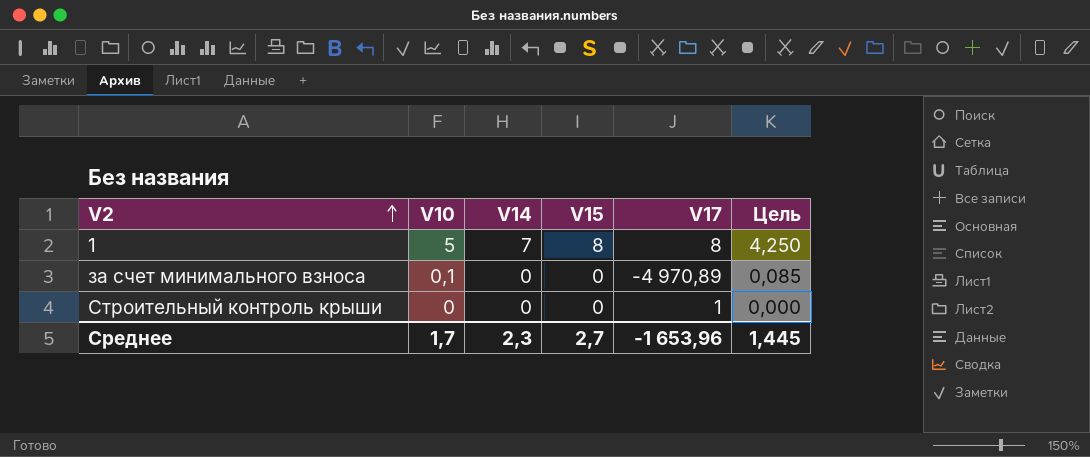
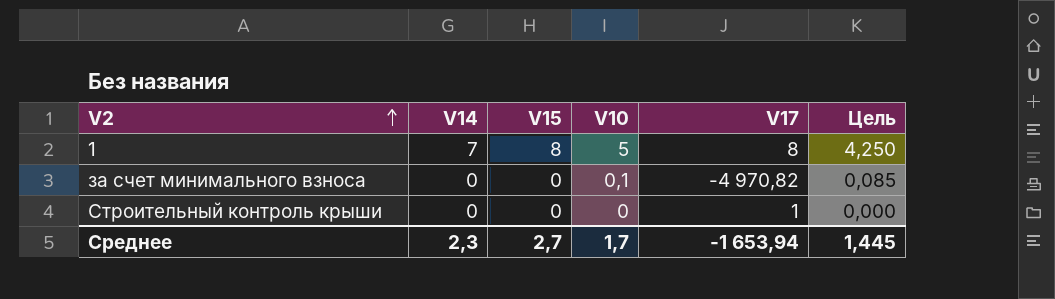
column V10 | position: 2 -> 4
за счет минимального взноса | V17: -4 970,89 -> -4 970,82
Среднее | V17: -1 653,96 -> -1 653,94

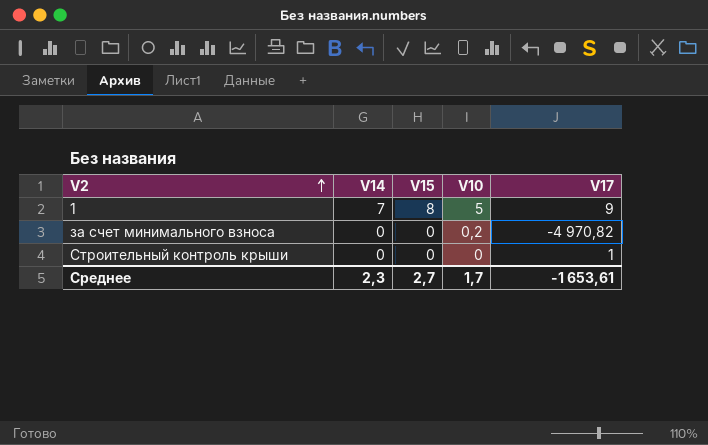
column Цель | formula: [V10] * 0,85 -> none
1 | V17: 8 -> 9
за счет минимального взноса | V10: 0,1 -> 0,2
Среднее | V17: -1 653,94 -> -1 653,61

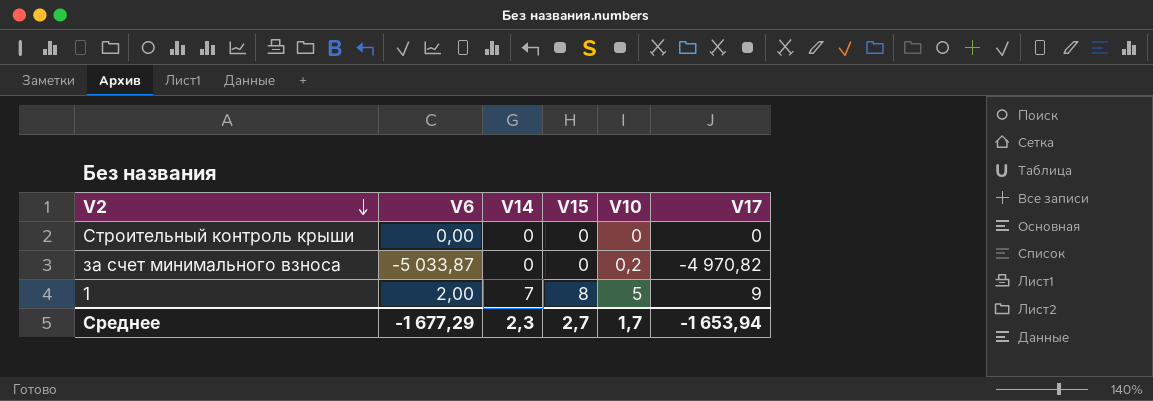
row order: V2 ascending -> V2 descending
column V6 | position: none -> 2
Строительный контроль крыши | V17: 1 -> 0
Среднее | V17: -1 653,61 -> -1 653,94

